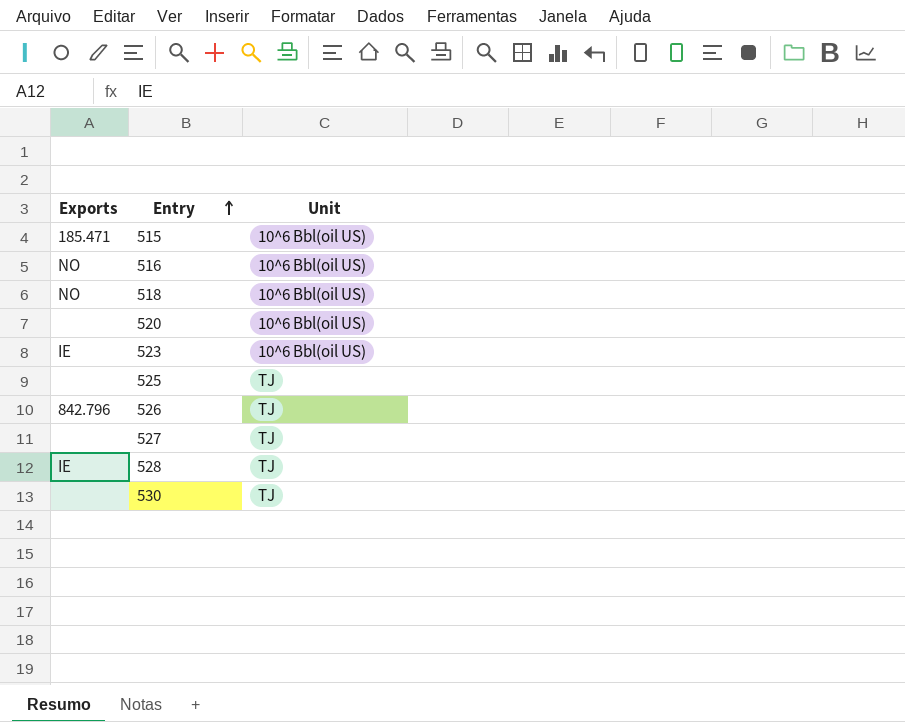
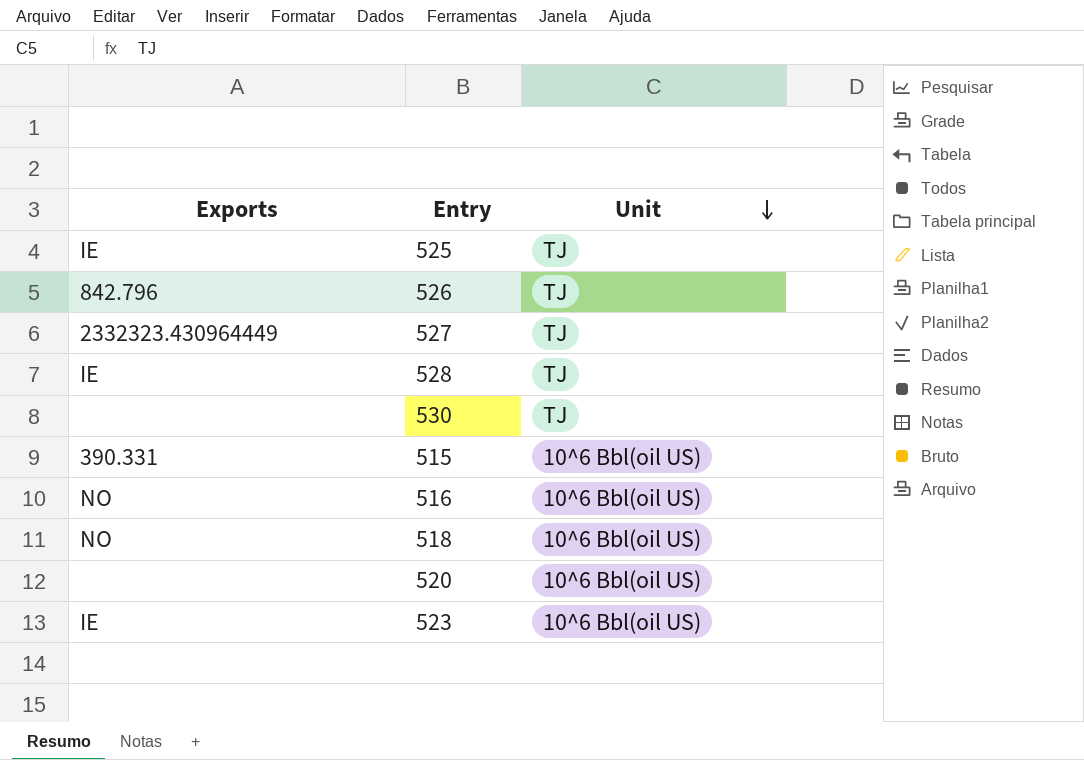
row order: Entry ascending -> Unit descending
525 | Exports: none -> IE
527 | Exports: none -> 2332323.430964449
515 | Exports: 185.471 -> 390.331

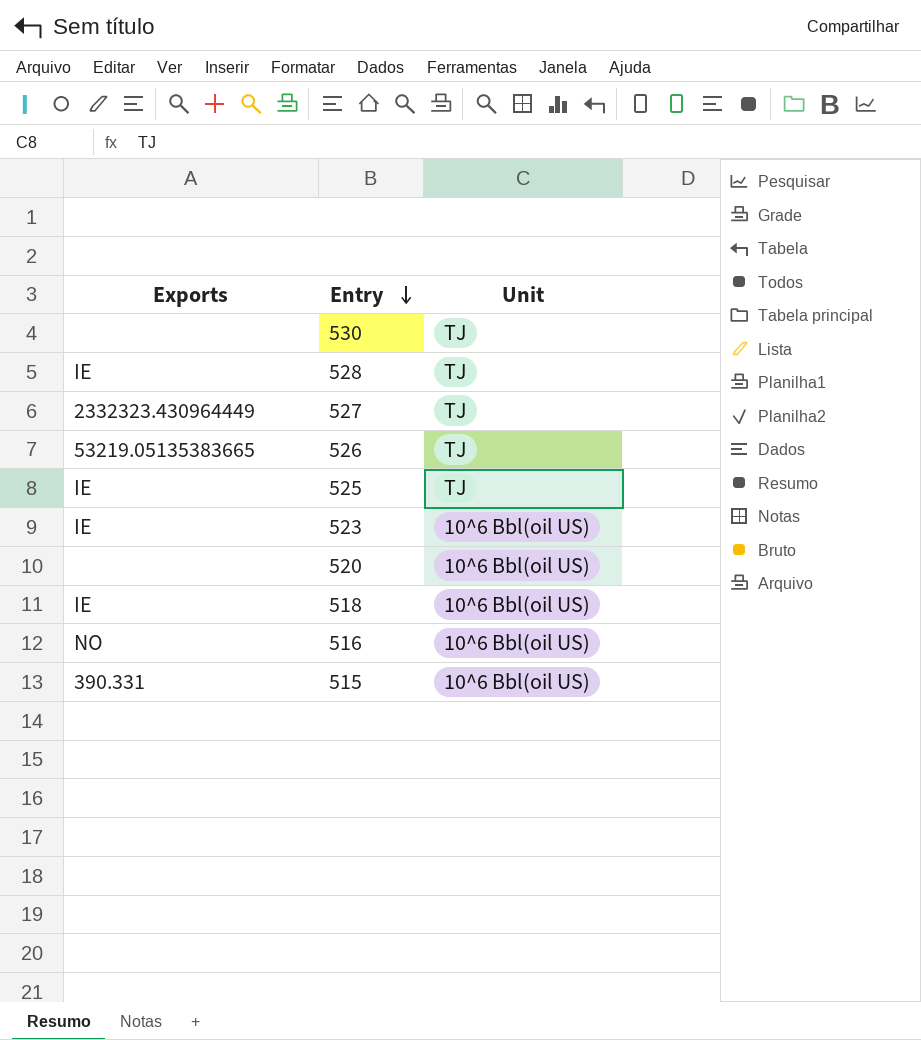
row order: Unit descending -> Entry descending
526 | Exports: 842.796 -> 53219.05135383665
518 | Exports: NO -> IE

